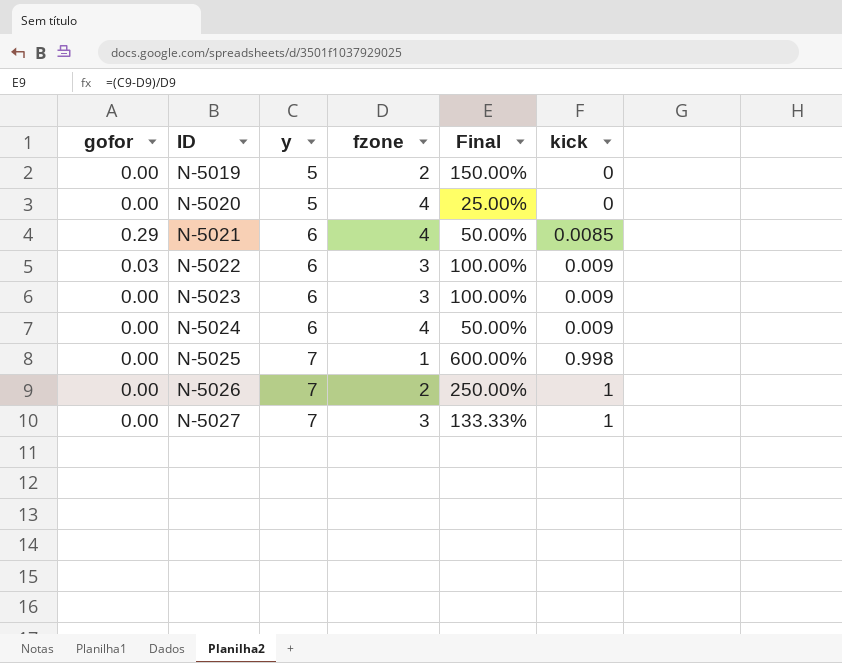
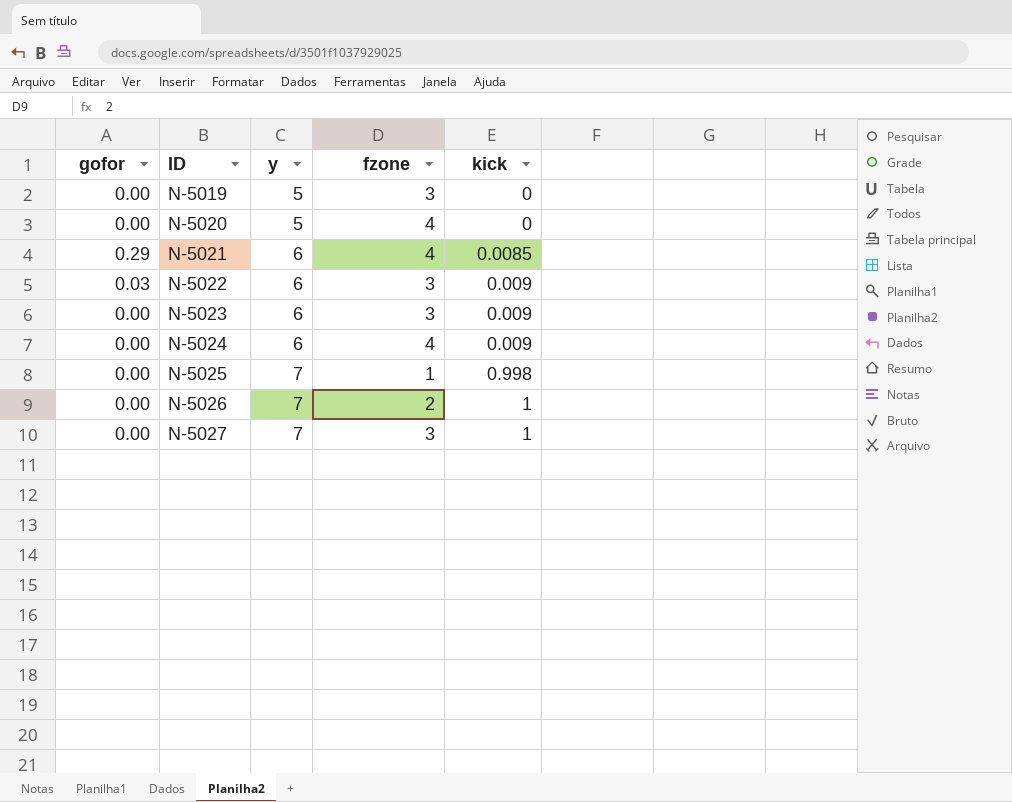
column Final | formula: ([y] - [fzone]) / [fzone] -> none
N-5019 | fzone: 2 -> 3

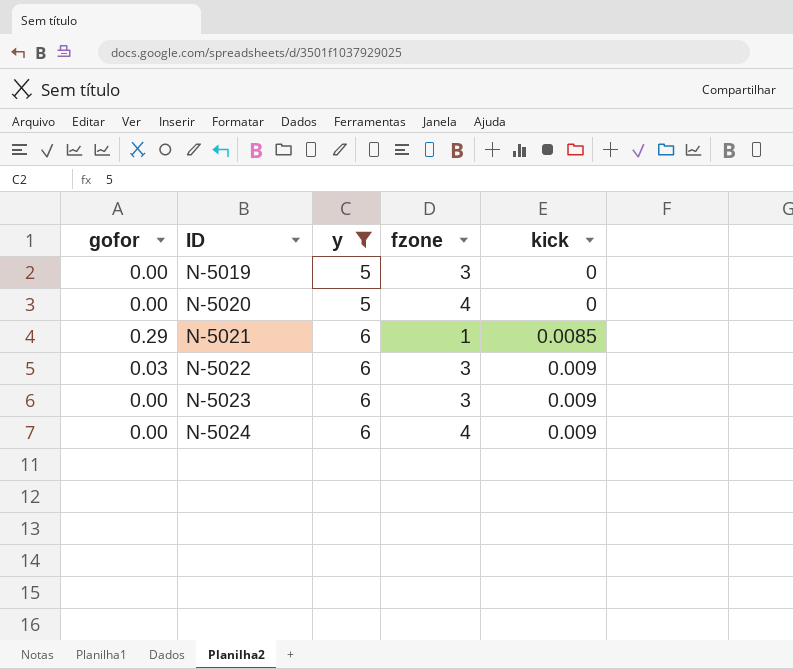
filter: none -> y != 7
N-5021 | fzone: 4 -> 1

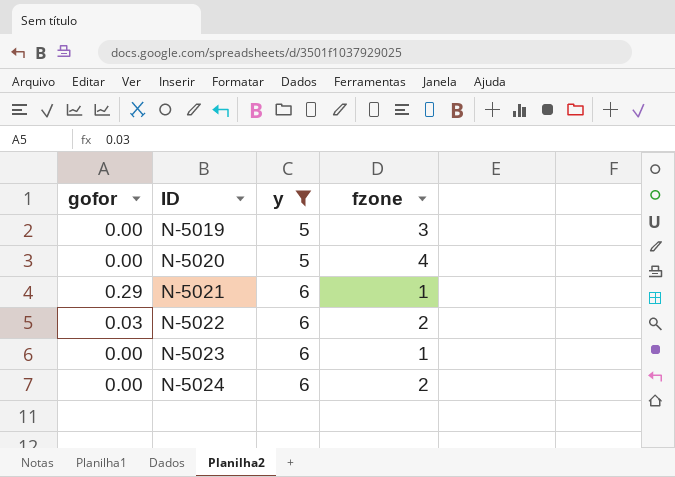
column kick | position: 5 -> none
N-5022 | fzone: 3 -> 2
N-5023 | fzone: 3 -> 1
N-5024 | fzone: 4 -> 2

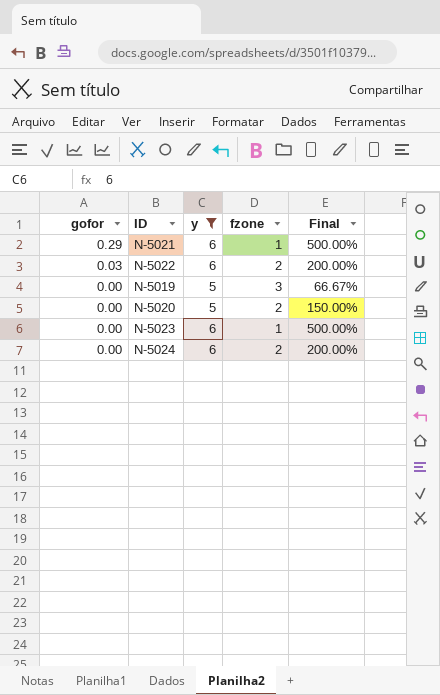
row order: ID ascending -> gofor descending
column Final | formula: none -> ([y] - [fzone]) / [fzone]
N-5020 | fzone: 4 -> 2

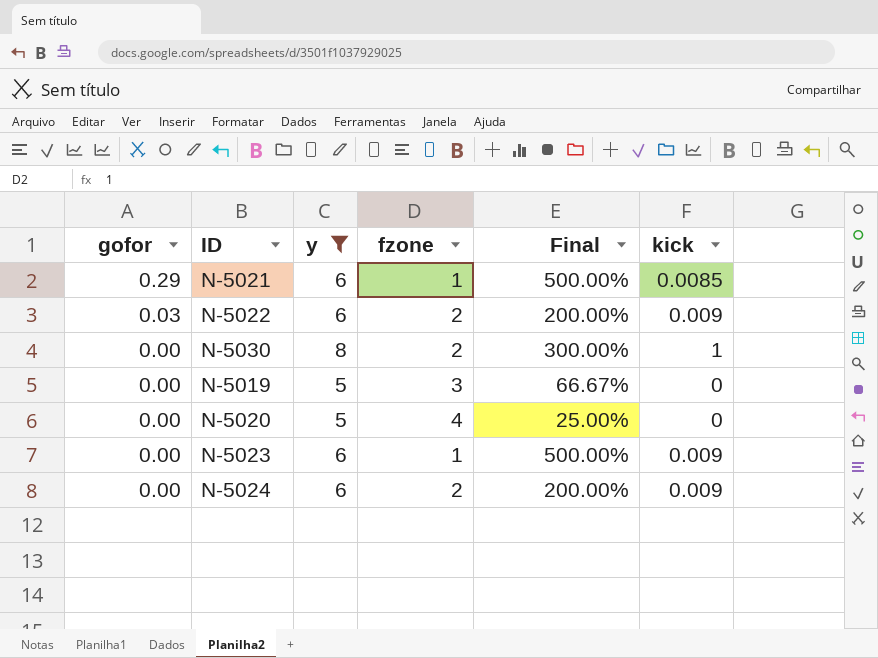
column kick | position: none -> 6
row N-5030: none -> 0.00 | 8 | 2 | 300.00% | 1
N-5020 | fzone: 2 -> 4
N-5020 | Final: 150.00% -> 25.00%

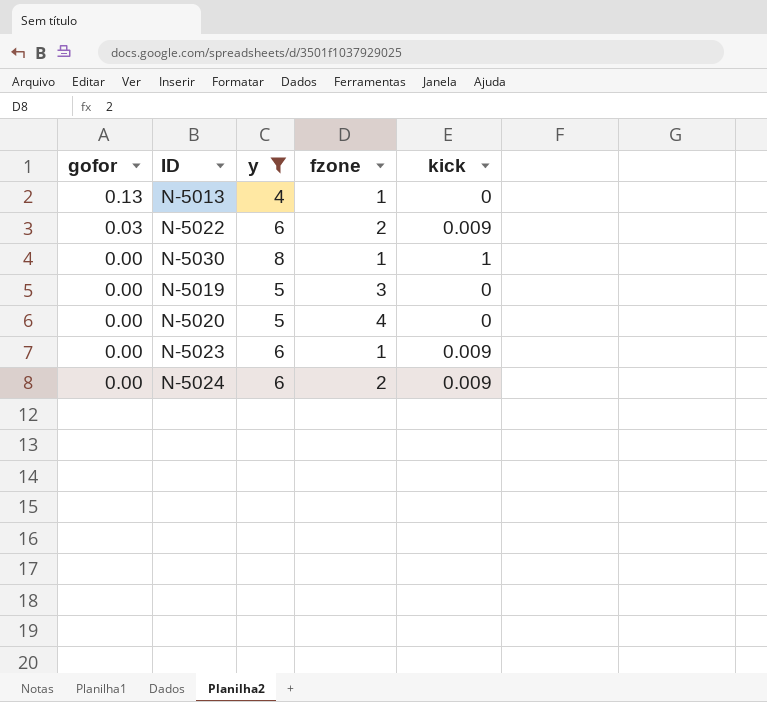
column Final | formula: ([y] - [fzone]) / [fzone] -> none
row N-5021: 0.29 | 6 | 1 | 500.00% | 0.0085 -> none
row N-5013: none -> 0.13 | 4 | 1 | 0
N-5030 | fzone: 2 -> 1

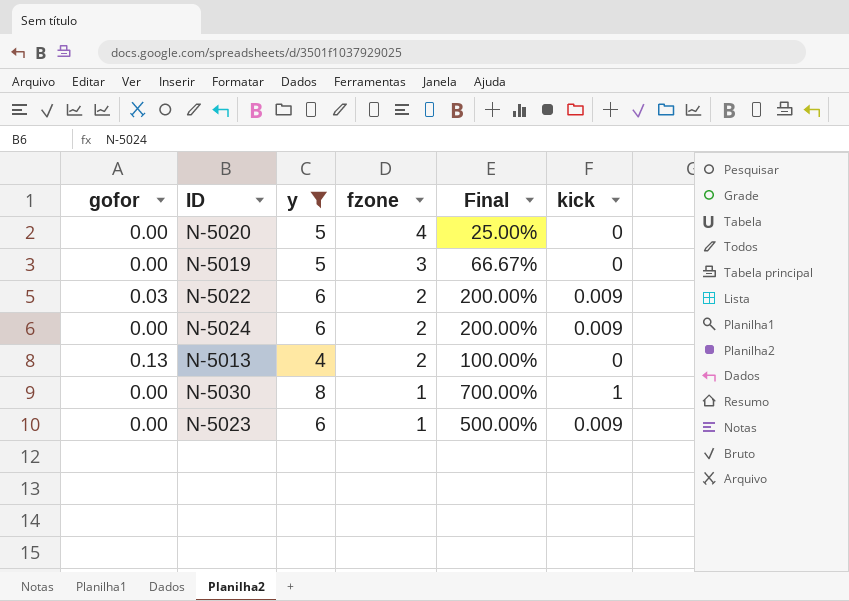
row order: gofor descending -> fzone descending
column Final | formula: none -> ([y] - [fzone]) / [fzone]
N-5013 | fzone: 1 -> 2

